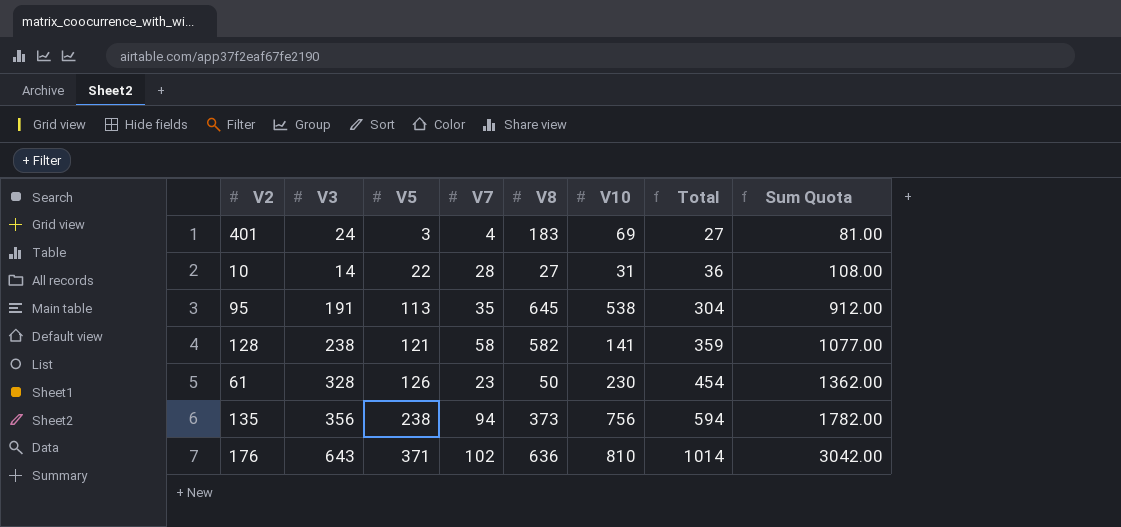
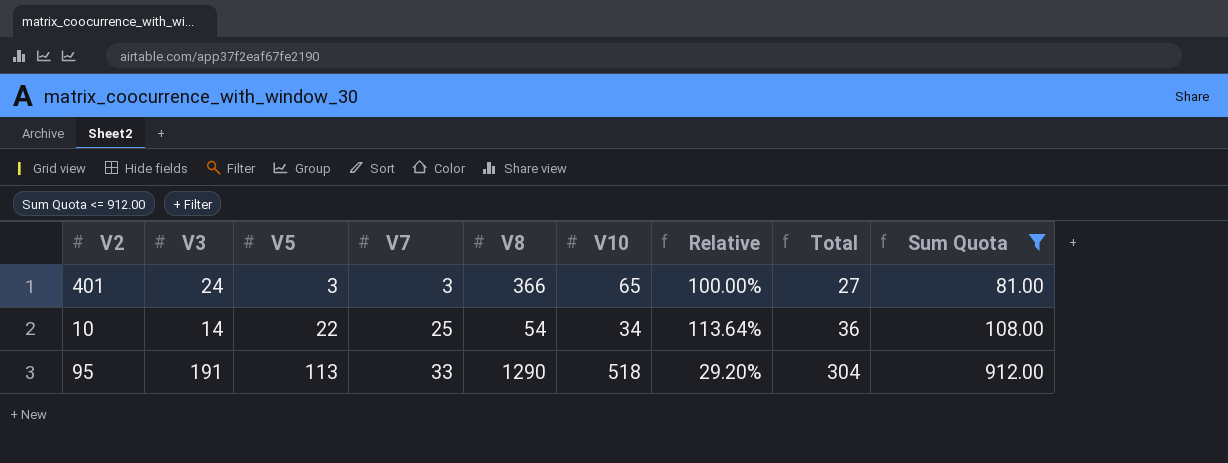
filter: none -> Sum Quota <= 912.00
column Relative | formula: none -> [V7] / [V5]
401 | V7: 4 -> 3
401 | V8: 183 -> 366
401 | V10: 69 -> 65
10 | V7: 28 -> 25
10 | V8: 27 -> 54
10 | V10: 31 -> 34
95 | V7: 35 -> 33
95 | V8: 645 -> 1290
95 | V10: 538 -> 518

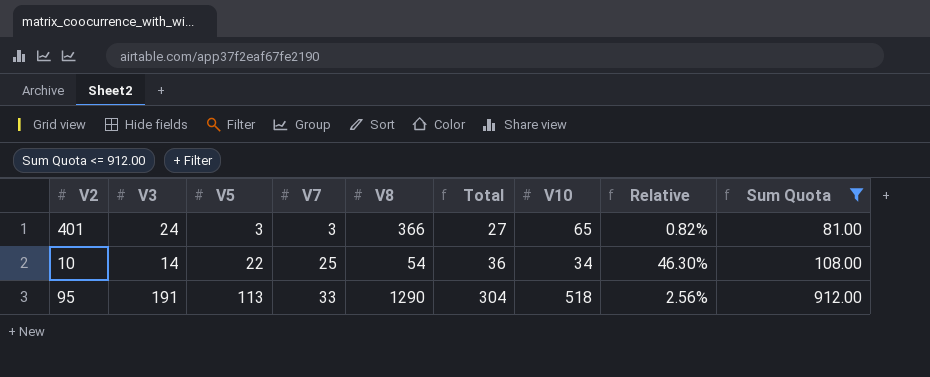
column Total | position: 8 -> 6
column Relative | formula: [V7] / [V5] -> [V7] / [V8]

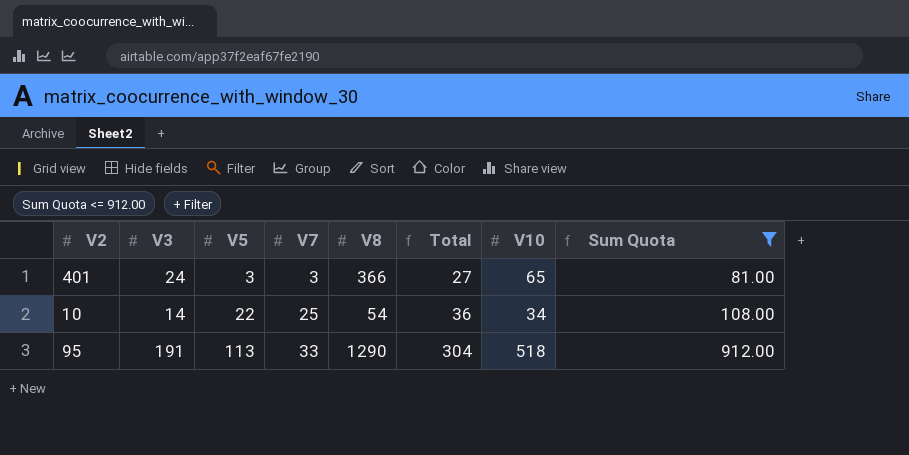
column Relative | formula: [V7] / [V8] -> none

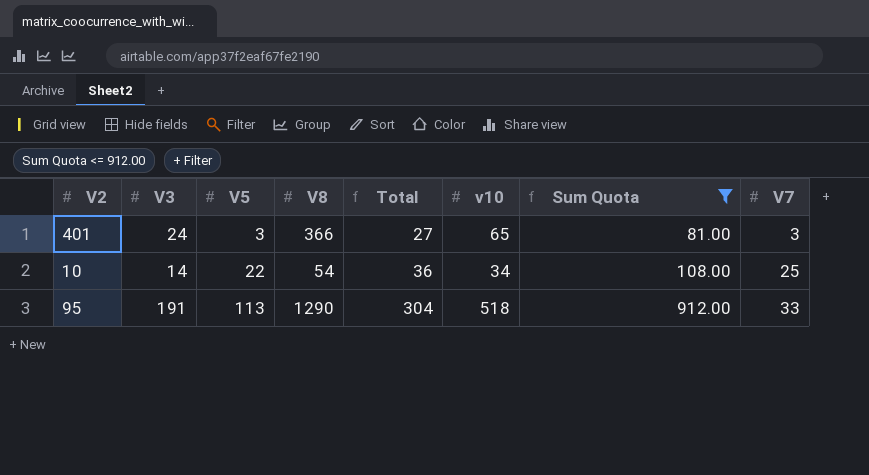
column name: V10 -> v10
column V7 | position: 4 -> 8

